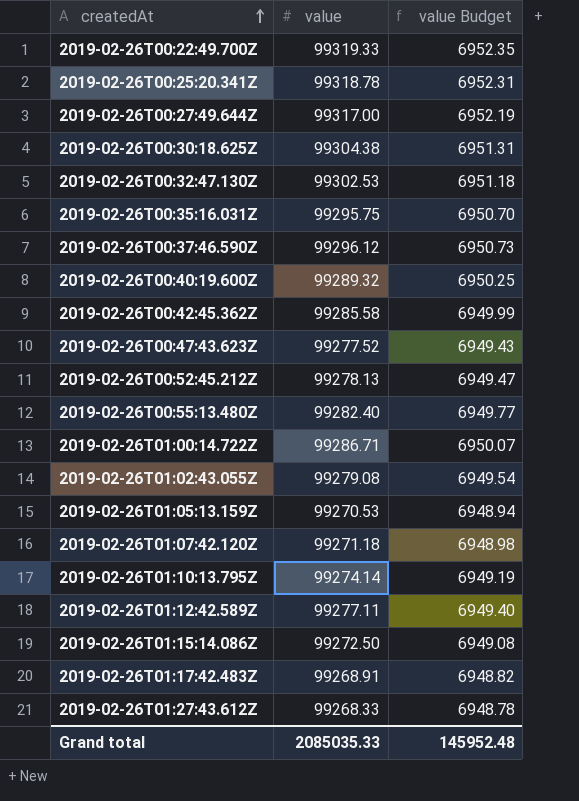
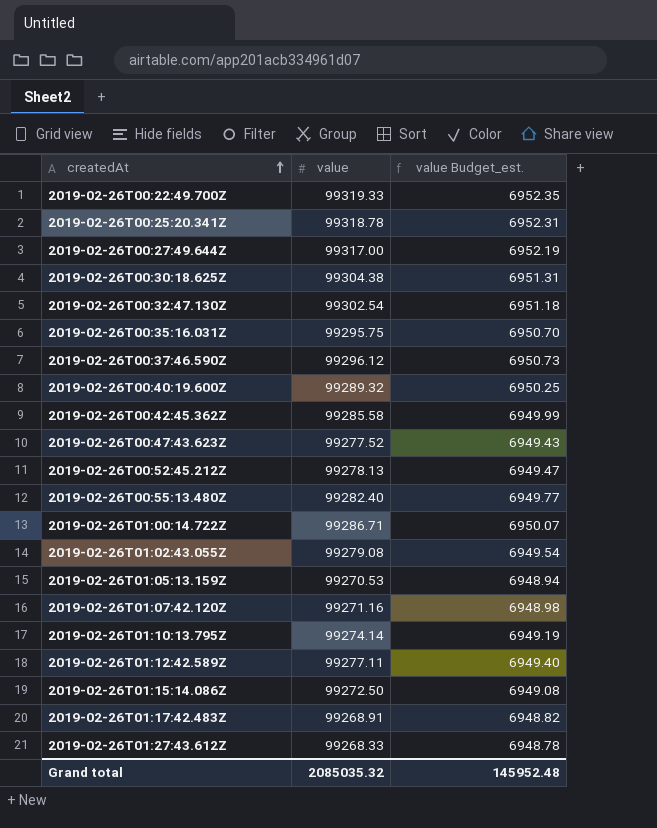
column name: value Budget -> value Budget_est.
2019-02-26T00:32:47.130Z | value: 99302.53 -> 99302.54
2019-02-26T01:07:42.120Z | value: 99271.18 -> 99271.16
Grand total | value: 2085035.33 -> 2085035.32

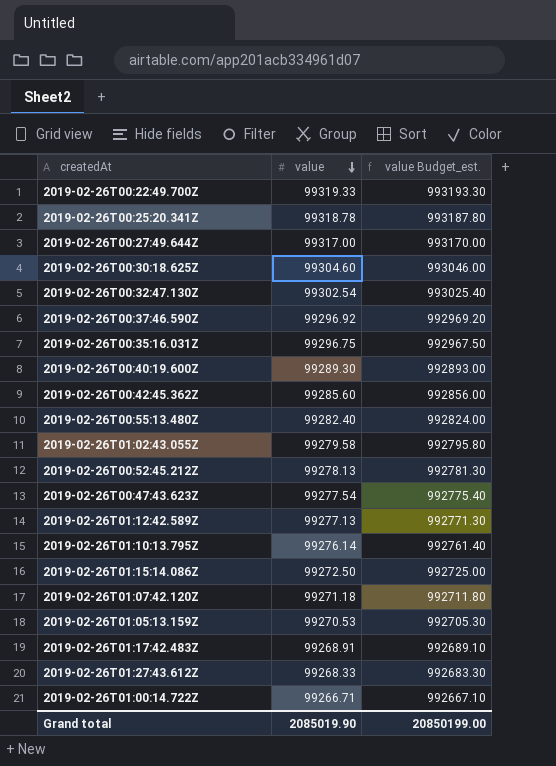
row order: createdAt ascending -> value descending
column value Budget_est. | formula: [value] * 0.07 -> [value] * 10
2019-02-26T00:30:18.625Z | value: 99304.38 -> 99304.60
2019-02-26T00:37:46.590Z | value: 99296.12 -> 99296.92
2019-02-26T00:35:16.031Z | value: 99295.75 -> 99296.75
2019-02-26T00:40:19.600Z | value: 99289.32 -> 99289.30
2019-02-26T00:42:45.362Z | value: 99285.58 -> 99285.60
2019-02-26T01:02:43.055Z | value: 99279.08 -> 99279.58
2019-02-26T00:47:43.623Z | value: 99277.52 -> 99277.54
2019-02-26T01:12:42.589Z | value: 99277.11 -> 99277.13
2019-02-26T01:10:13.795Z | value: 99274.14 -> 99276.14
2019-02-26T01:07:42.120Z | value: 99271.16 -> 99271.18
2019-02-26T01:00:14.722Z | value: 99286.71 -> 99266.71
Grand total | value: 2085035.32 -> 2085019.90
Grand total | value Budget_est.: 145952.48 -> 20850199.00

